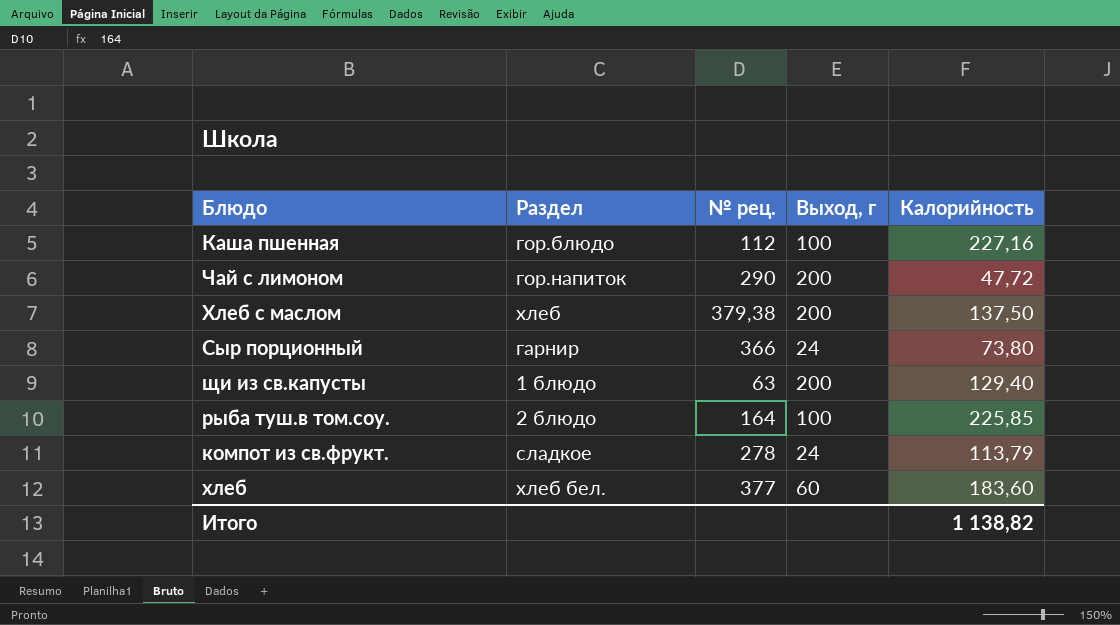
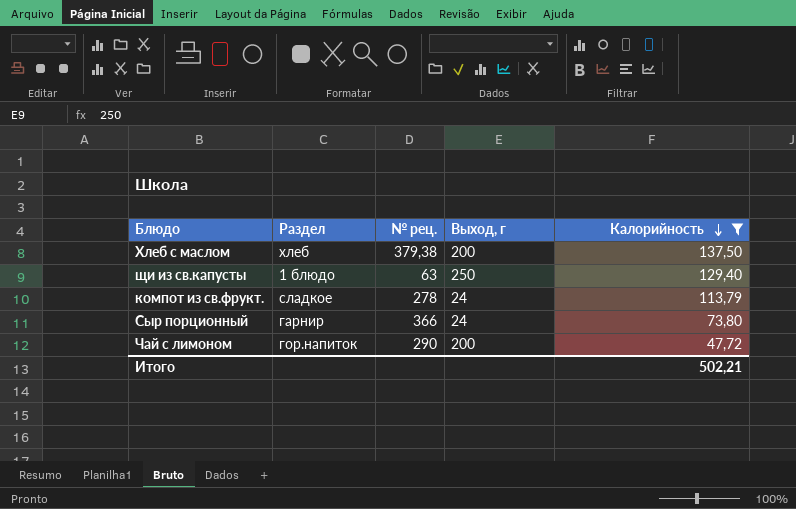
filter: none -> Калорийность <= 137,50
row order: none -> Калорийность descending
щи из св.капусты | Выход, г: 200 -> 250
Итого | Калорийность: 1 138,82 -> 502,21

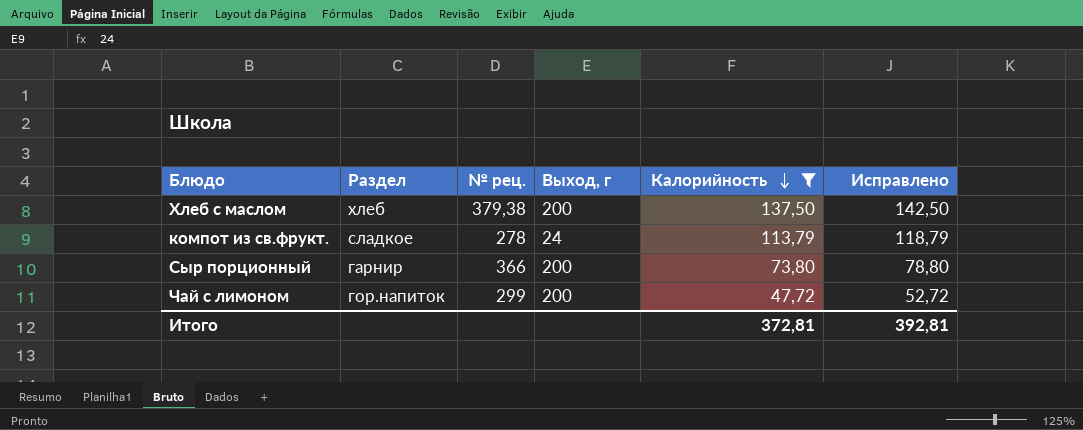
column Исправлено | formula: none -> [Калорийность] + 5
row щи из св.капусты: 1 блюдо | 63 | 250 | 129,40 -> none
Сыр порционный | Выход, г: 24 -> 200
Чай с лимоном | № рец.: 290 -> 299
Итого | Калорийность: 502,21 -> 372,81

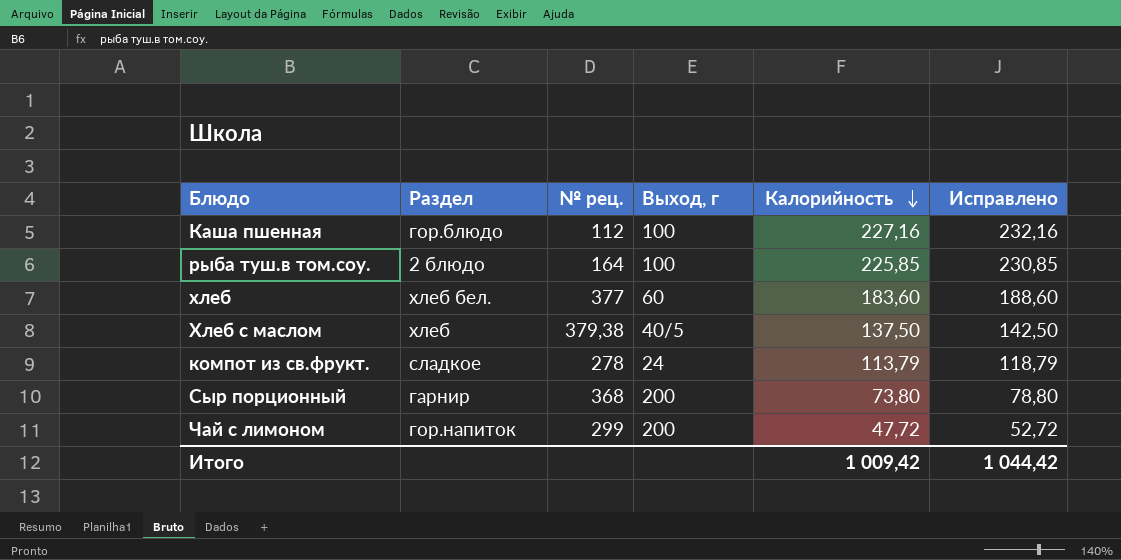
filter: Калорийность <= 137,50 -> none
Хлеб с маслом | Выход, г: 200 -> 40/5
Сыр порционный | № рец.: 366 -> 368
Итого | Калорийность: 372,81 -> 1 009,42
Итого | Исправлено: 392,81 -> 1 044,42

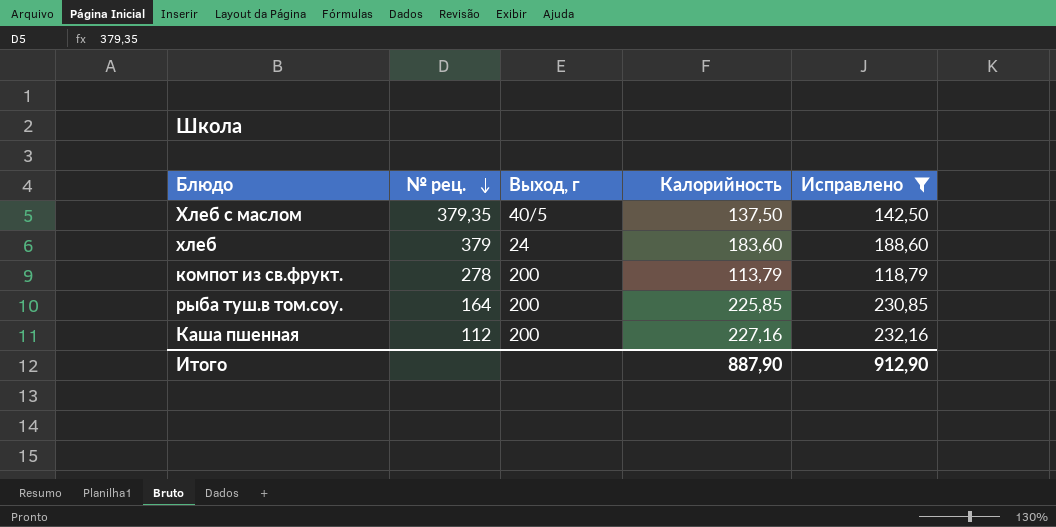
filter: none -> Исправлено >= 118,79
row order: Калорийность descending -> № рец. descending
column Раздел | position: 2 -> none
Хлеб с маслом | № рец.: 379,38 -> 379,35
хлеб | № рец.: 377 -> 379
хлеб | Выход, г: 60 -> 24
компот из св.фрукт. | Выход, г: 24 -> 200
рыба туш.в том.соу. | Выход, г: 100 -> 200
Каша пшенная | Выход, г: 100 -> 200
Итого | Калорийность: 1 009,42 -> 887,90
Итого | Исправлено: 1 044,42 -> 912,90

